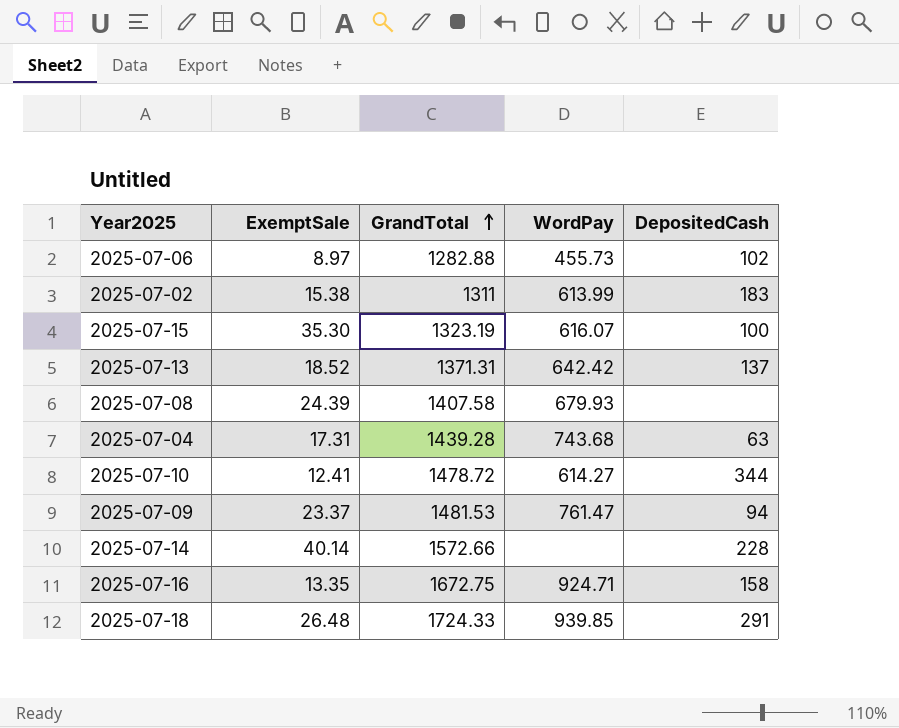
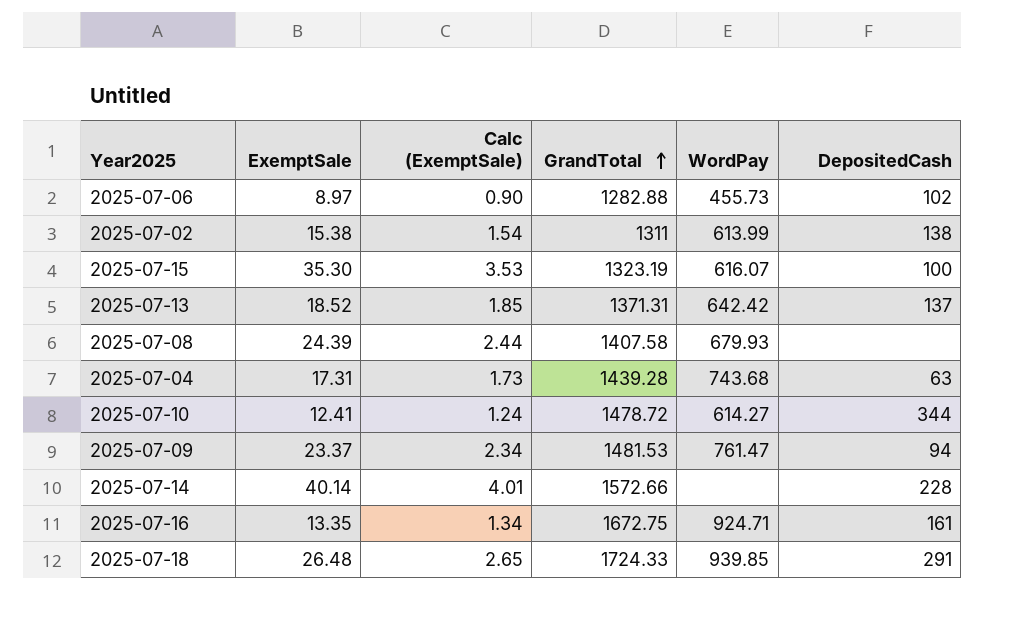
column Calc (ExemptSale) | formula: none -> [ExemptSale] * 0.1
2025-07-02 | DepositedCash: 183 -> 138
2025-07-16 | DepositedCash: 158 -> 161

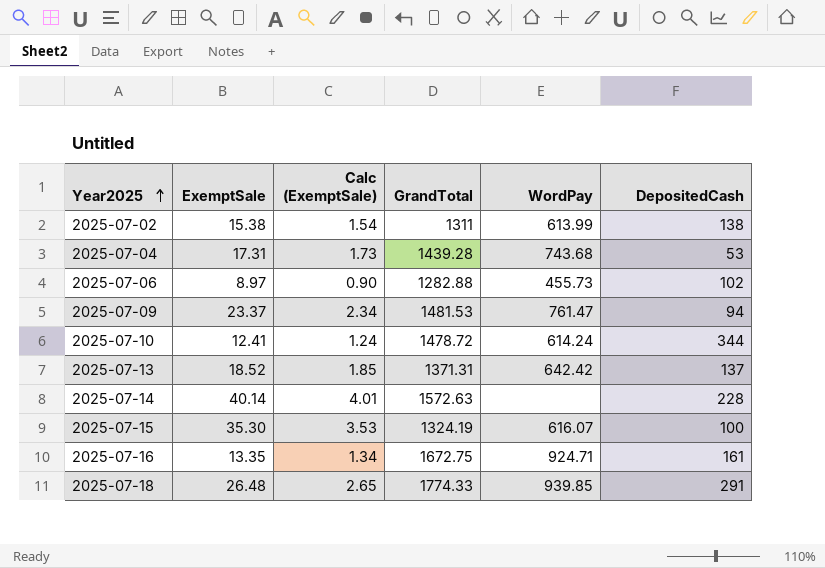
row order: GrandTotal ascending -> Year2025 ascending
row 2025-07-08: 24.39 | 2.44 | 1407.58 | 679.93 | none -> none
2025-07-04 | DepositedCash: 63 -> 53
2025-07-10 | WordPay: 614.27 -> 614.24
2025-07-14 | GrandTotal: 1572.66 -> 1572.63
2025-07-15 | GrandTotal: 1323.19 -> 1324.19
2025-07-18 | GrandTotal: 1724.33 -> 1774.33

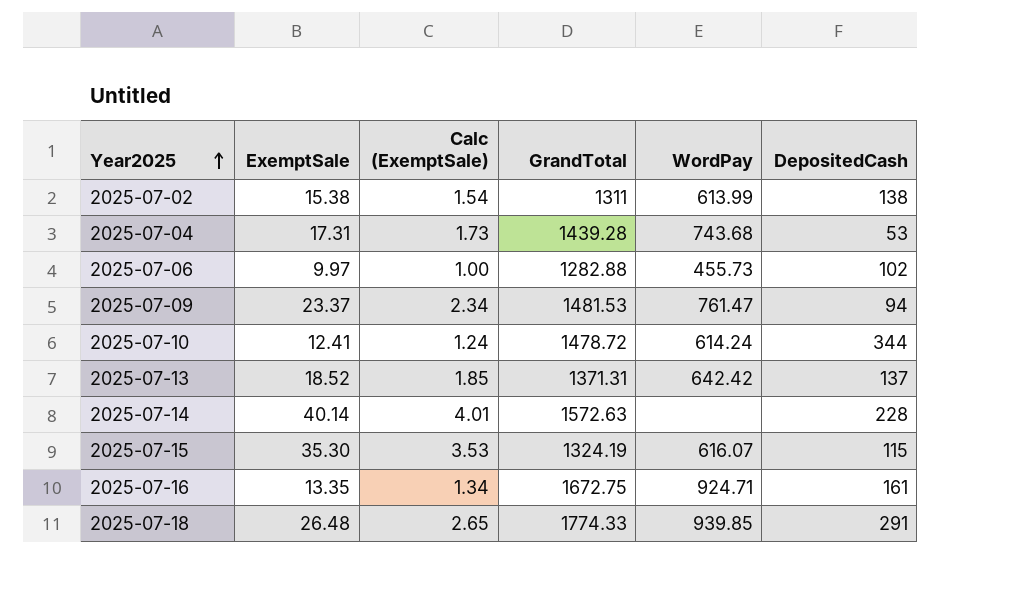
2025-07-06 | ExemptSale: 8.97 -> 9.97
2025-07-06 | Calc (ExemptSale): 0.90 -> 1.00
2025-07-15 | DepositedCash: 100 -> 115

